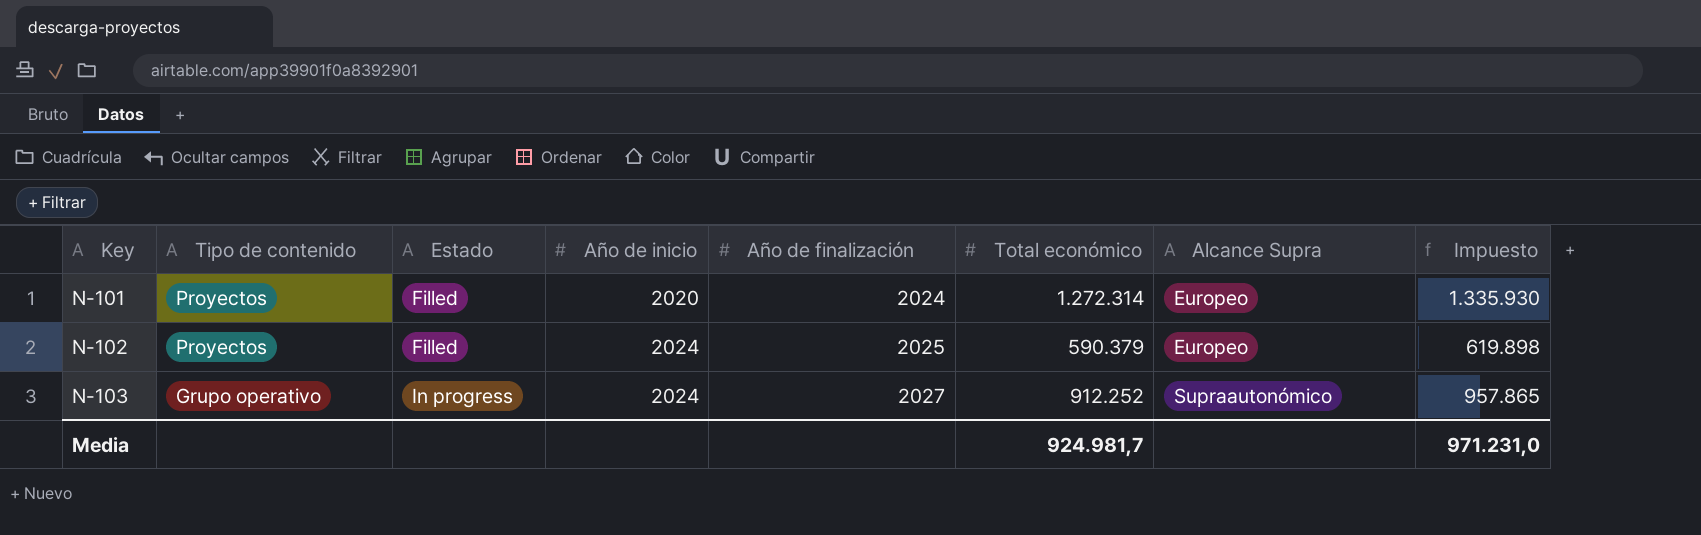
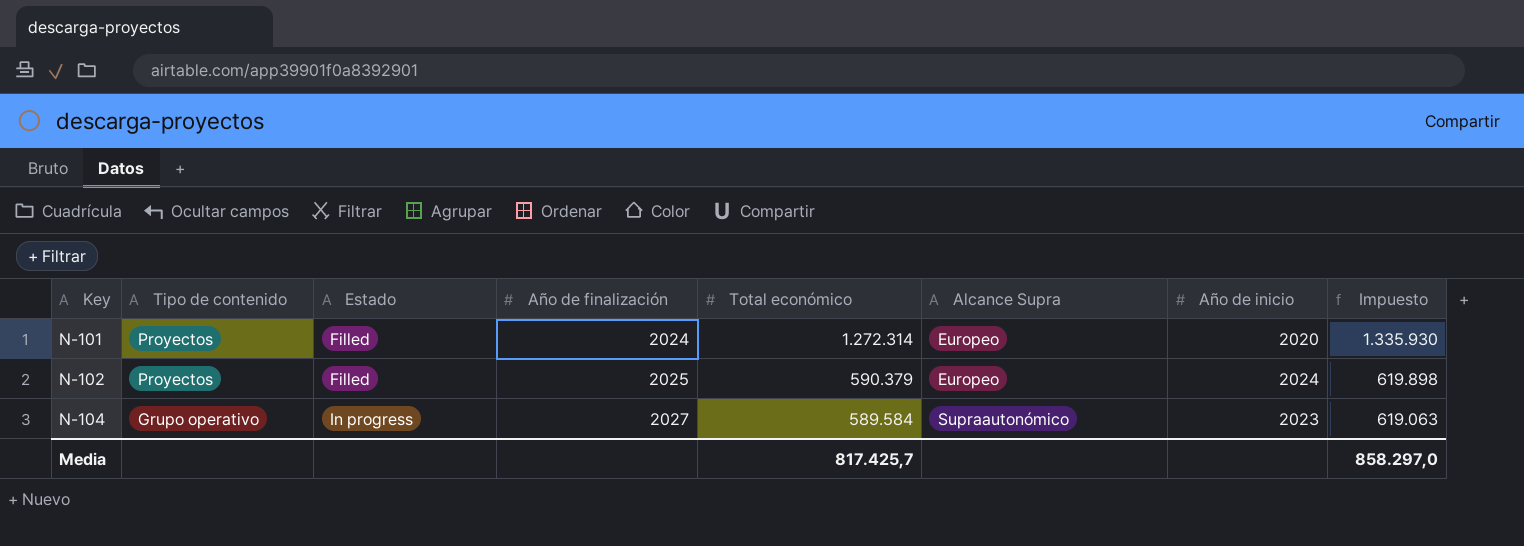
column Año de inicio | position: 4 -> 7
row N-103: Grupo operativo | In progress | 2024 | 2027 | 912.252 | Supraautonómico | 957.865 -> none
row N-104: none -> Grupo operativo | In progress | 2027 | 589.584 | Supraautonómico | 2023 | 619.063
Media | Total económico: 924.981,7 -> 817.425,7
Media | Impuesto: 971.231,0 -> 858.297,0

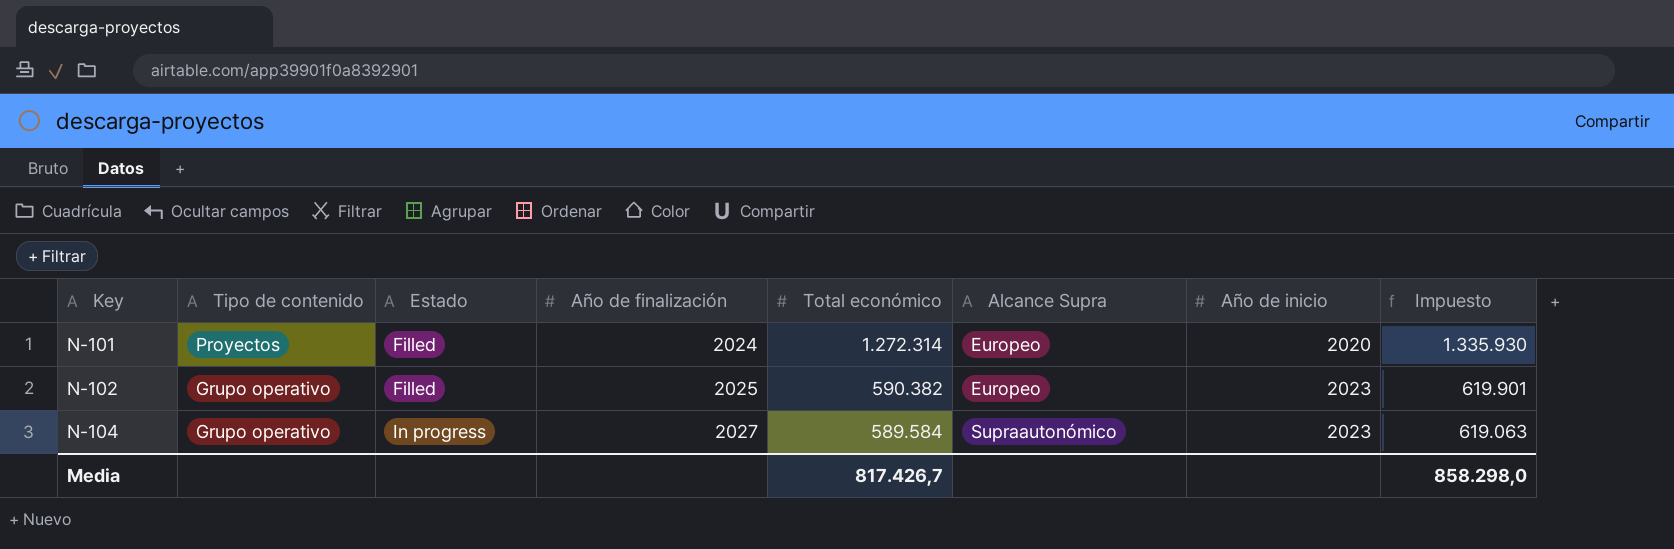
N-102 | Tipo de contenido: Proyectos -> Grupo operativo
N-102 | Total económico: 590.379 -> 590.382
N-102 | Año de inicio: 2024 -> 2023
N-102 | Impuesto: 619.898 -> 619.901
Media | Total económico: 817.425,7 -> 817.426,7
Media | Impuesto: 858.297,0 -> 858.298,0

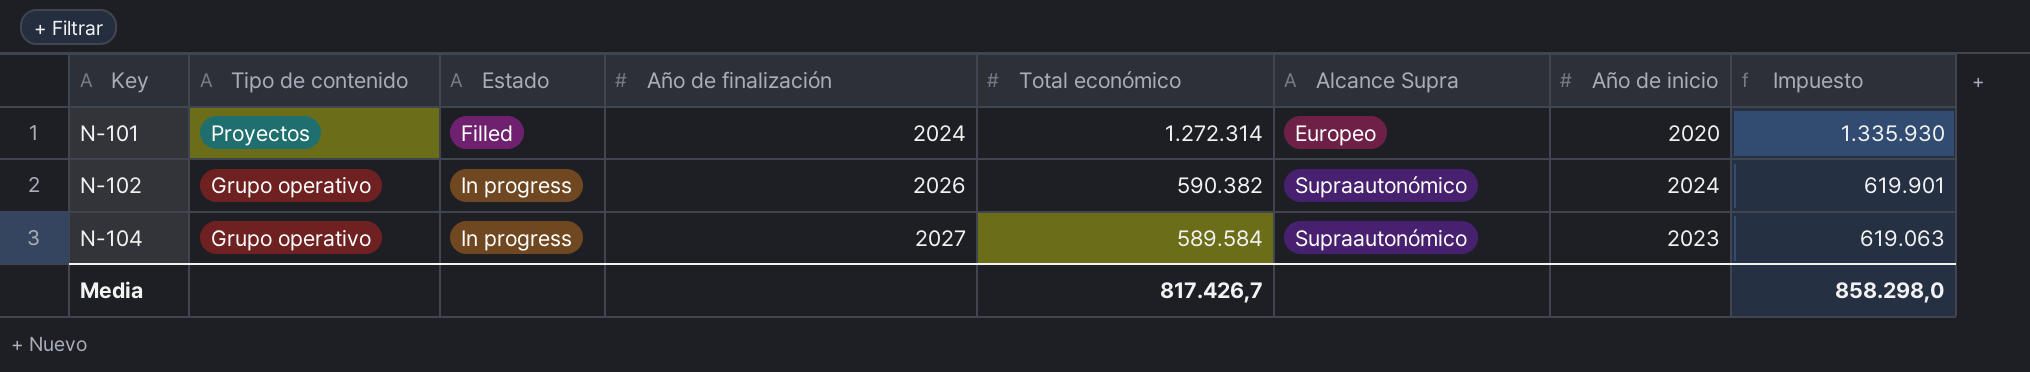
N-102 | Estado: Filled -> In progress
N-102 | Año de finalización: 2025 -> 2026
N-102 | Alcance Supra: Europeo -> Supraautonómico
N-102 | Año de inicio: 2023 -> 2024

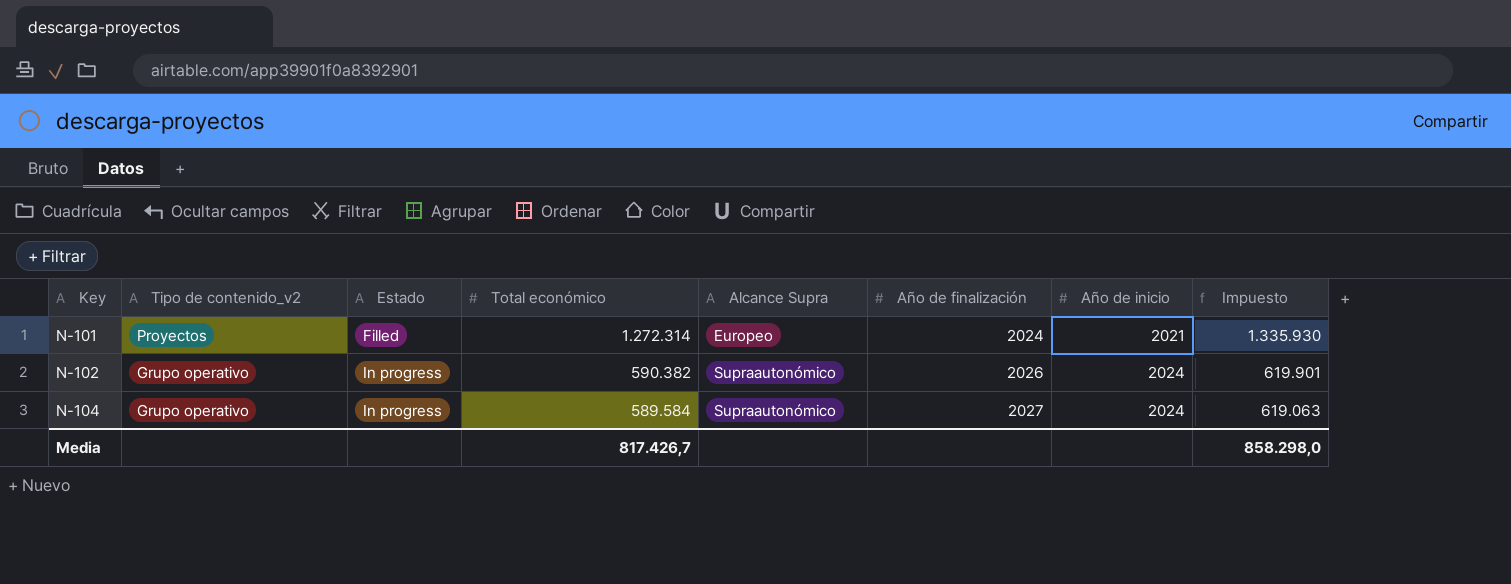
column name: Tipo de contenido -> Tipo de contenido_v2
column Año de finalización | position: 4 -> 6
N-101 | Año de inicio: 2020 -> 2021
N-104 | Año de inicio: 2023 -> 2024

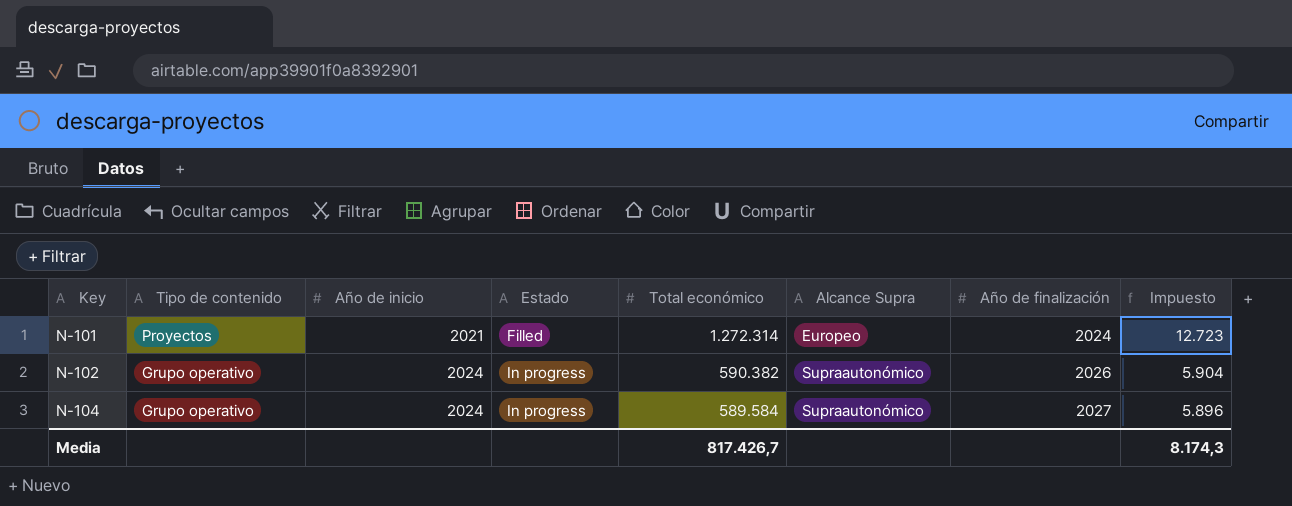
column name: Tipo de contenido_v2 -> Tipo de contenido
column Año de inicio | position: 7 -> 3
column Impuesto | formula: [Total económico] * 1,05 -> [Total económico] * 0,01
Media | Impuesto: 858.298,0 -> 8.174,3

